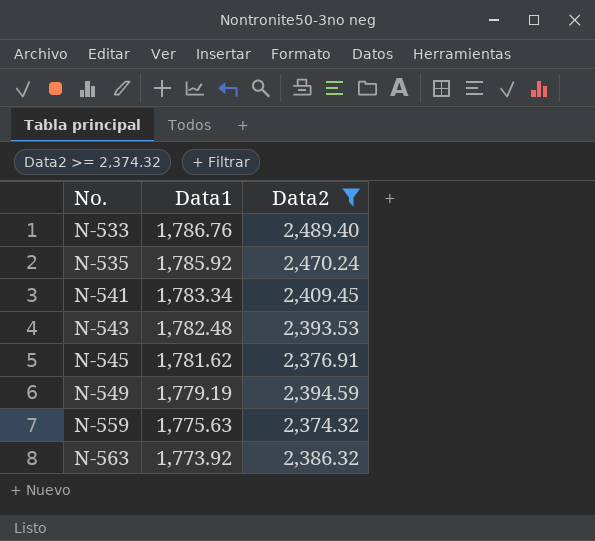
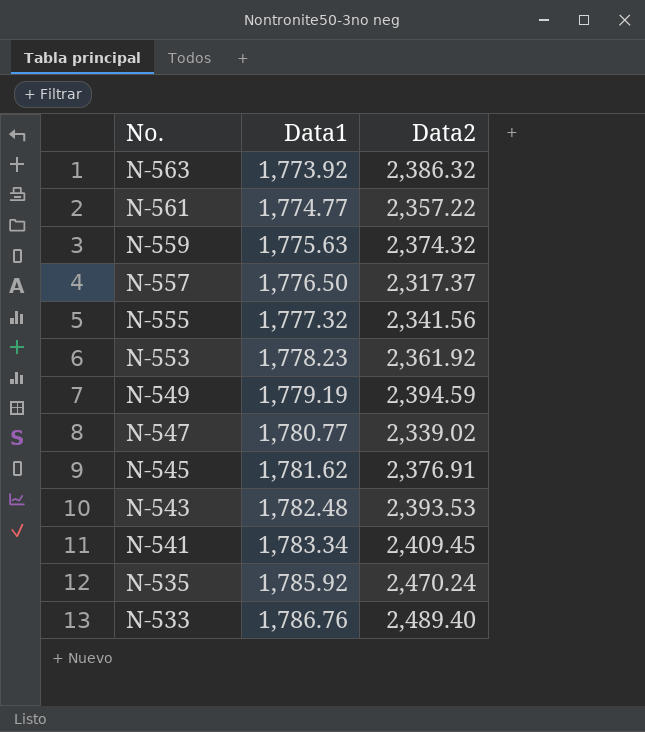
filter: Data2 >= 2,374.32 -> none
row order: No. ascending -> No. descending

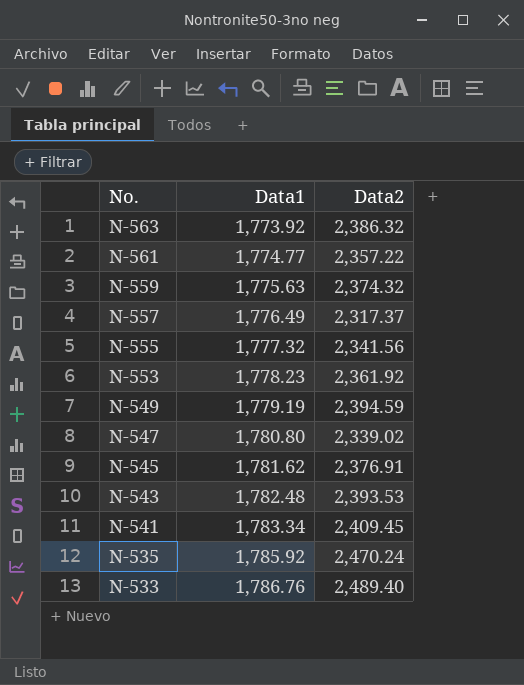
N-557 | Data1: 1,776.50 -> 1,776.49
N-547 | Data1: 1,780.77 -> 1,780.80

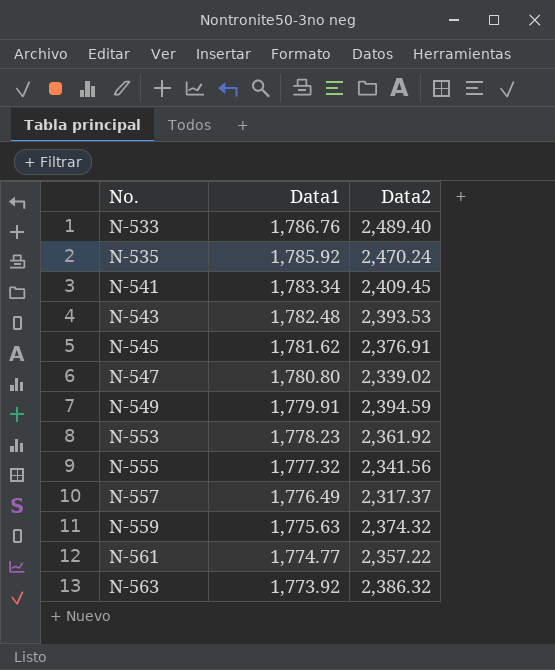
row order: No. descending -> No. ascending
N-549 | Data1: 1,779.19 -> 1,779.91

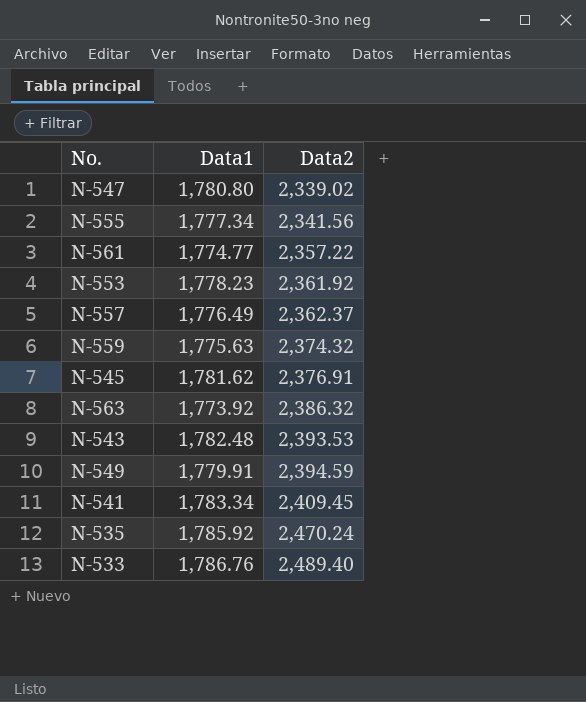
row order: No. ascending -> Data2 ascending
N-555 | Data1: 1,777.32 -> 1,777.34
N-557 | Data2: 2,317.37 -> 2,362.37

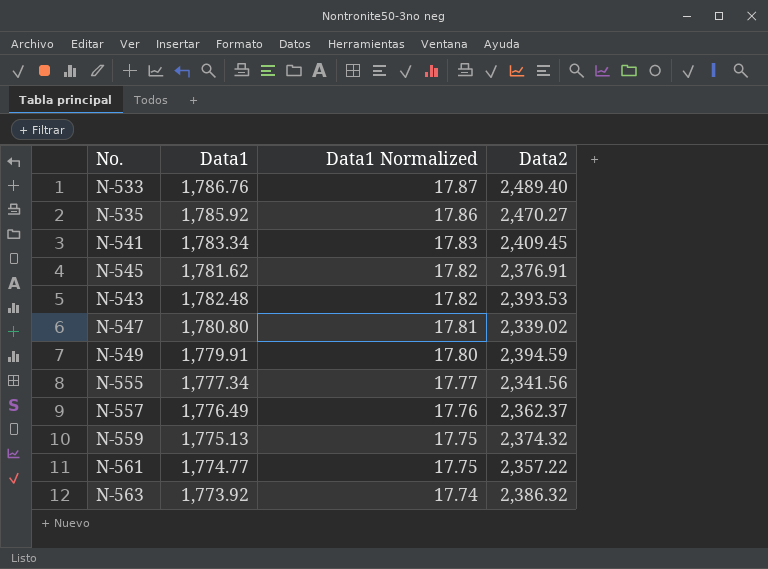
row order: Data2 ascending -> Data1 Normalized descending
column Data1 Normalized | formula: none -> [Data1] * 0.01
row N-553: 1,778.23 | 2,361.92 -> none
N-535 | Data2: 2,470.24 -> 2,470.27
N-559 | Data1: 1,775.63 -> 1,775.13

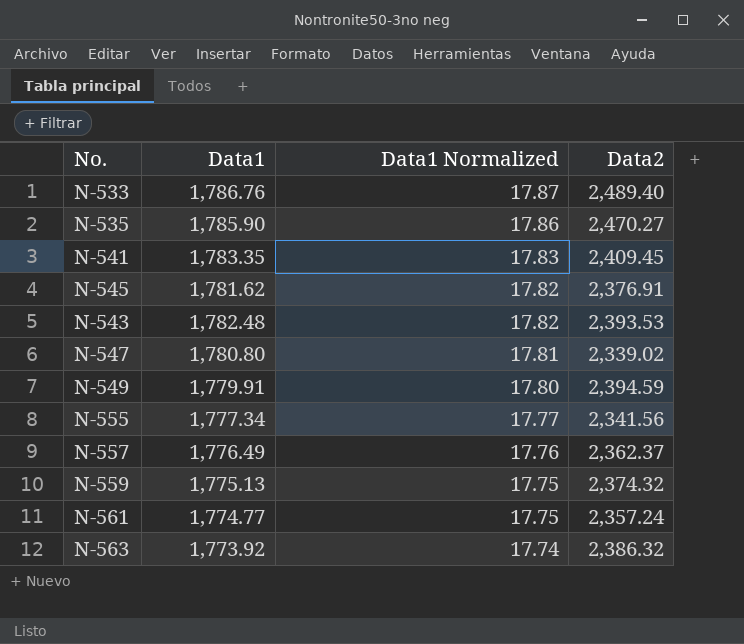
N-535 | Data1: 1,785.92 -> 1,785.90
N-541 | Data1: 1,783.34 -> 1,783.35
N-561 | Data2: 2,357.22 -> 2,357.24

